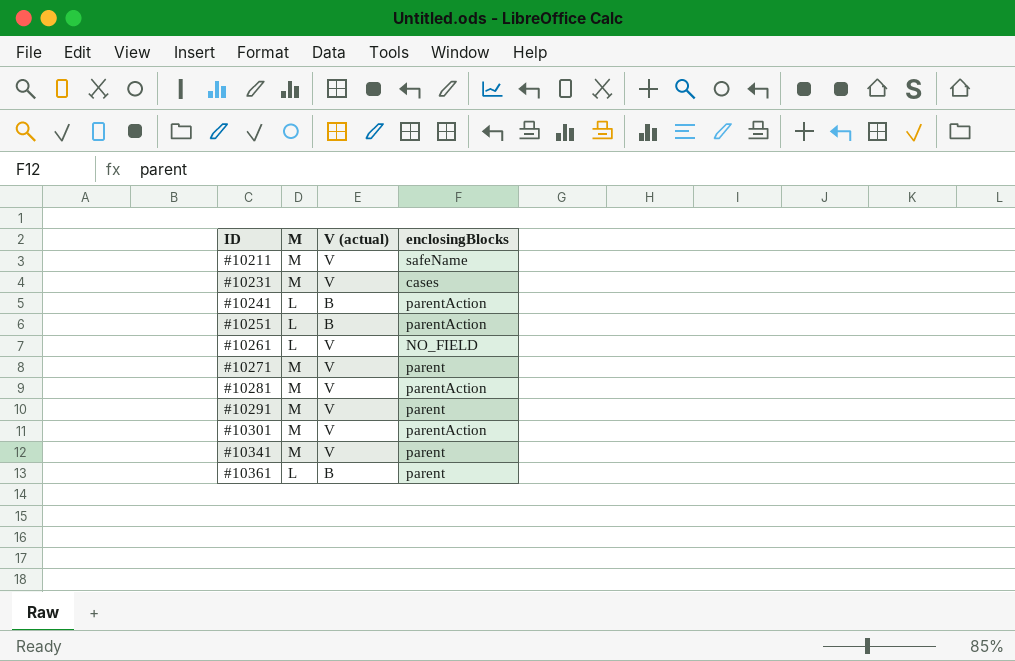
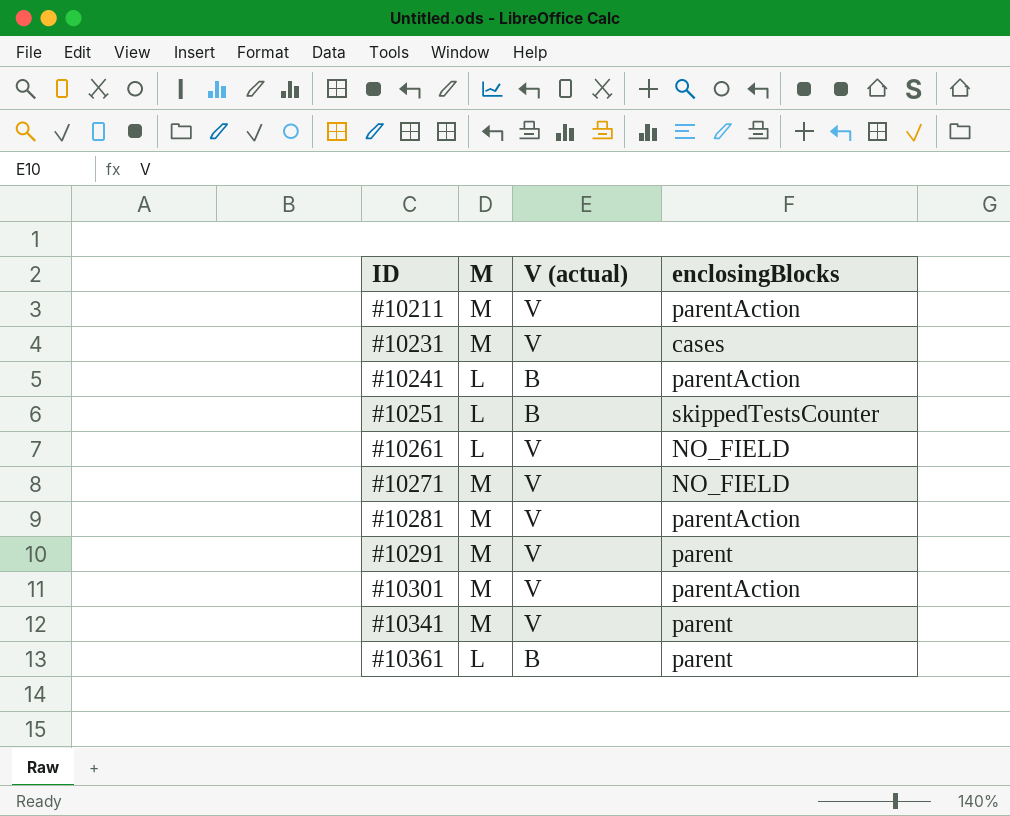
#10211 | enclosingBlocks: safeName -> parentAction
#10251 | enclosingBlocks: parentAction -> skippedTestsCounter
#10271 | enclosingBlocks: parent -> NO_FIELD

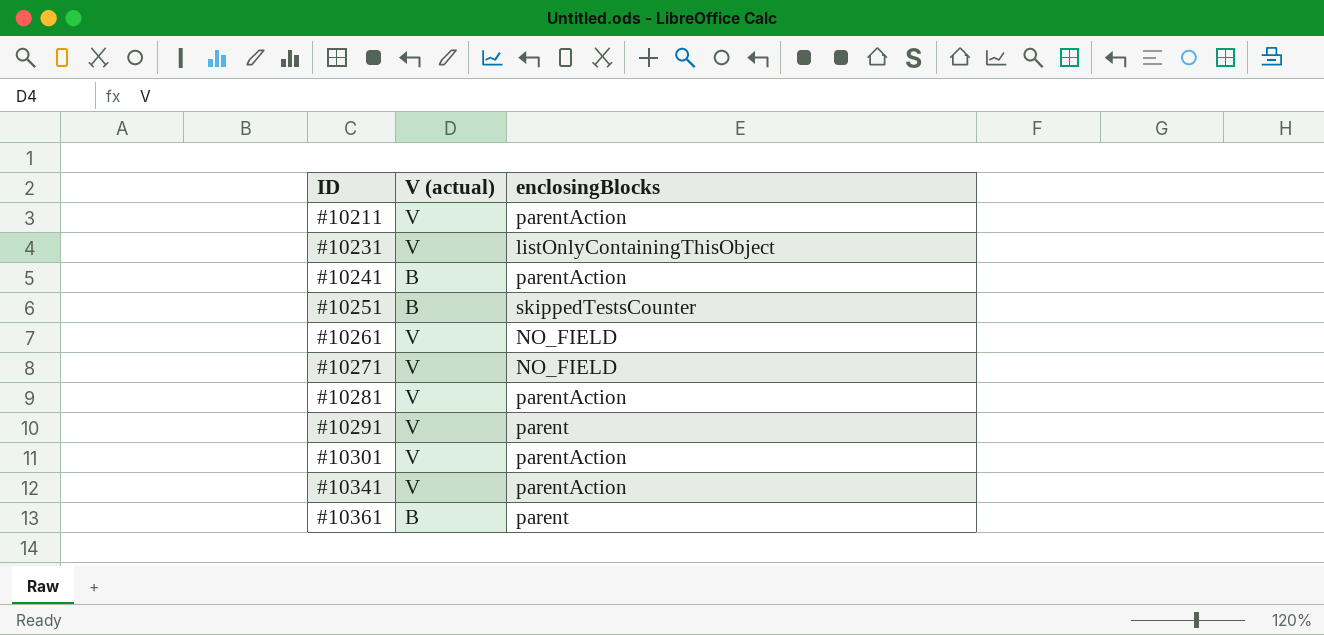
column M | position: 2 -> none
#10231 | enclosingBlocks: cases -> listOnlyContainingThisObject
#10341 | enclosingBlocks: parent -> parentAction

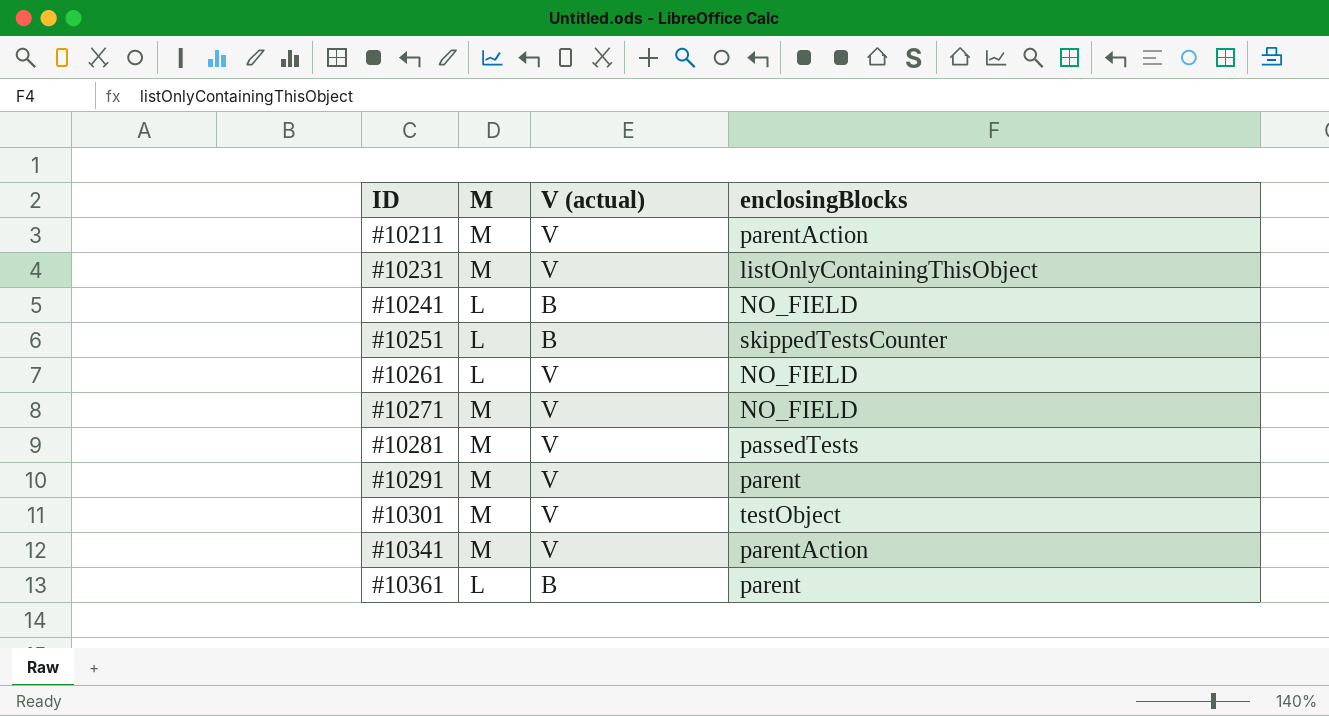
column M | position: none -> 2
#10241 | enclosingBlocks: parentAction -> NO_FIELD
#10281 | enclosingBlocks: parentAction -> passedTests
#10301 | enclosingBlocks: parentAction -> testObject

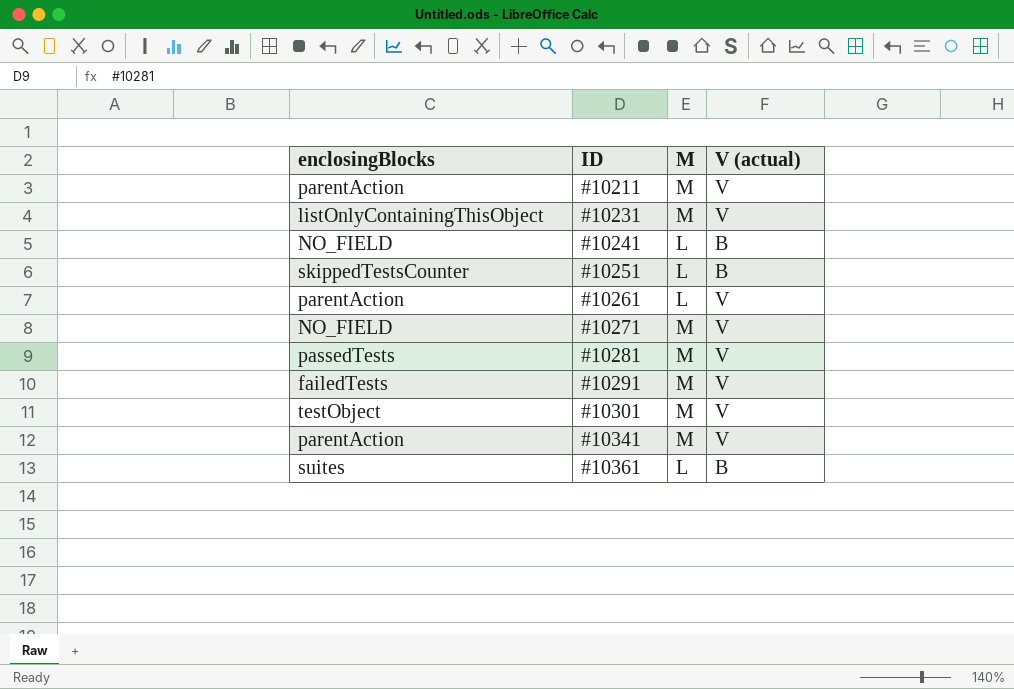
column enclosingBlocks | position: 4 -> 1
#10261 | enclosingBlocks: NO_FIELD -> parentAction
#10291 | enclosingBlocks: parent -> failedTests
#10361 | enclosingBlocks: parent -> suites

